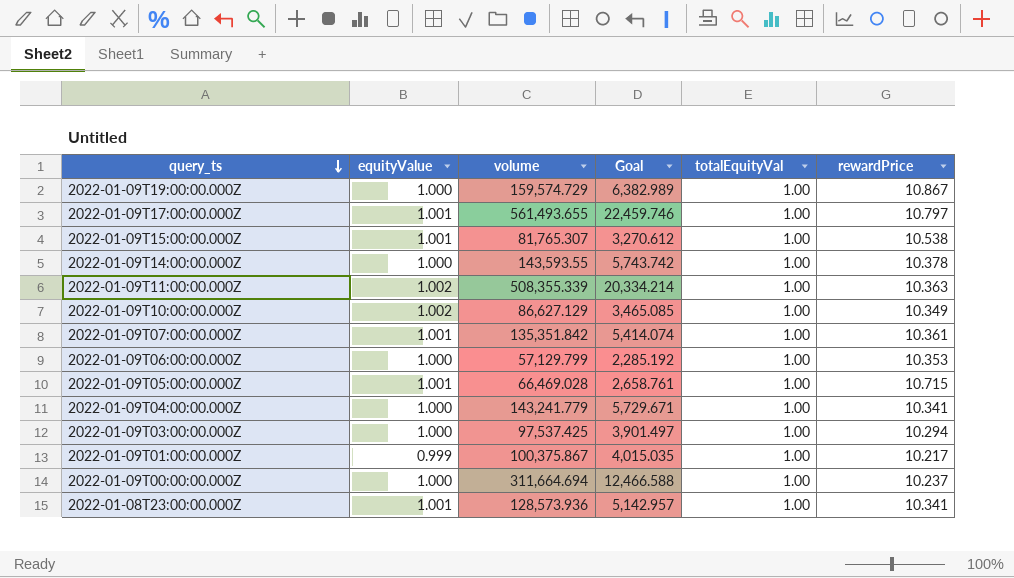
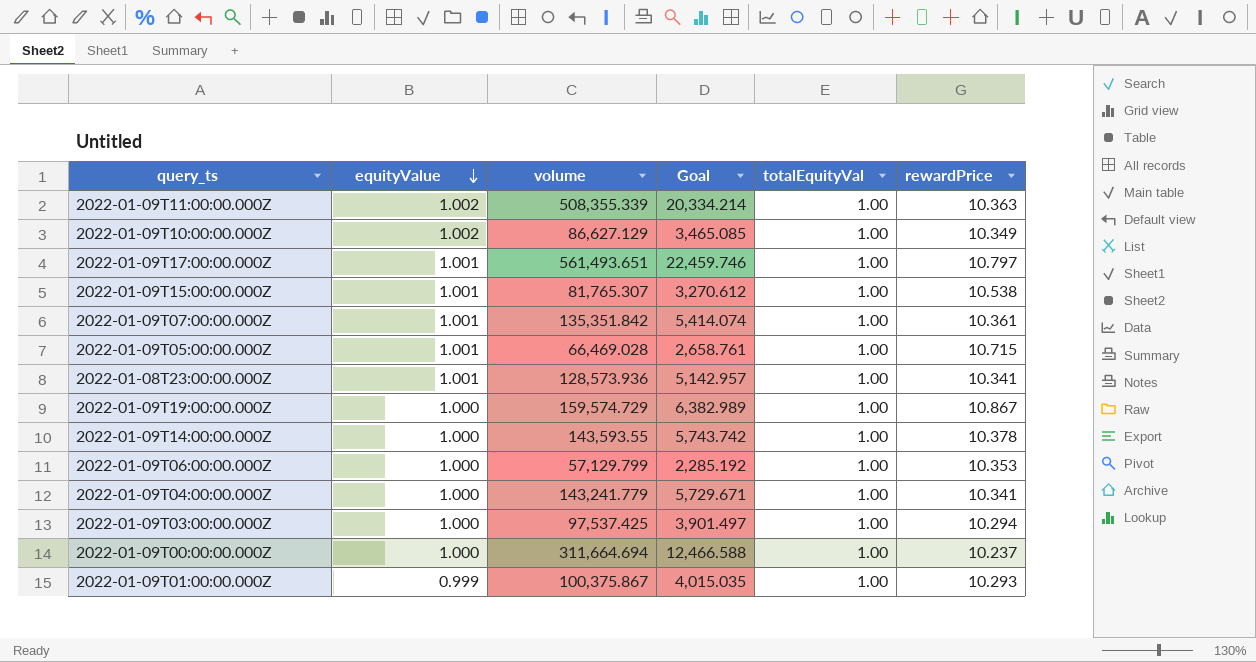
row order: query_ts descending -> equityValue descending
2022-01-09T17:00:00.000Z | volume: 561,493.655 -> 561,493.651
2022-01-09T01:00:00.000Z | rewardPrice: 10.217 -> 10.293

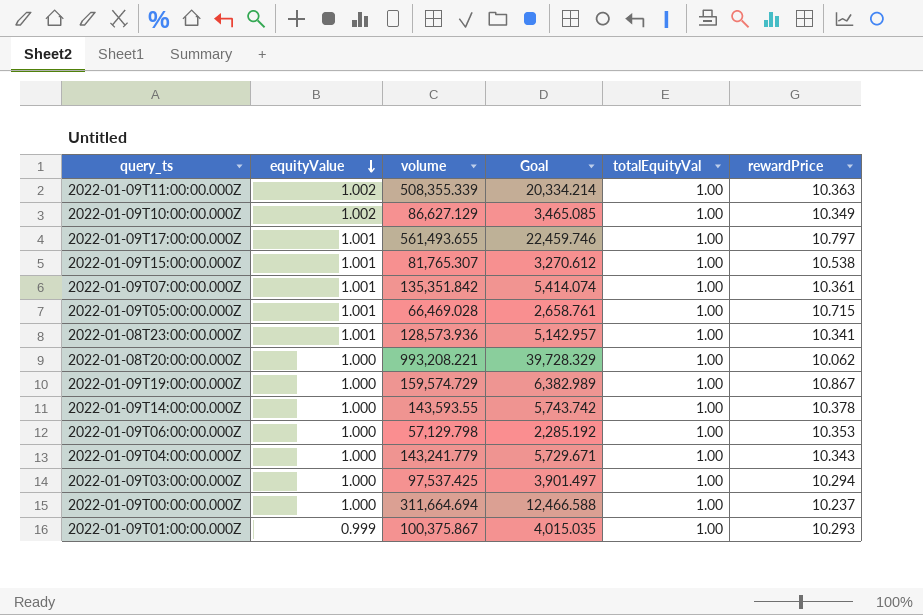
2022-01-09T17:00:00.000Z | volume: 561,493.651 -> 561,493.655
row 2022-01-08T20:00:00.000Z: none -> 1.000 | 993,208.221 | 39,728.329 | 1.00 | 10.062
2022-01-09T06:00:00.000Z | volume: 57,129.799 -> 57,129.798
2022-01-09T04:00:00.000Z | rewardPrice: 10.341 -> 10.343

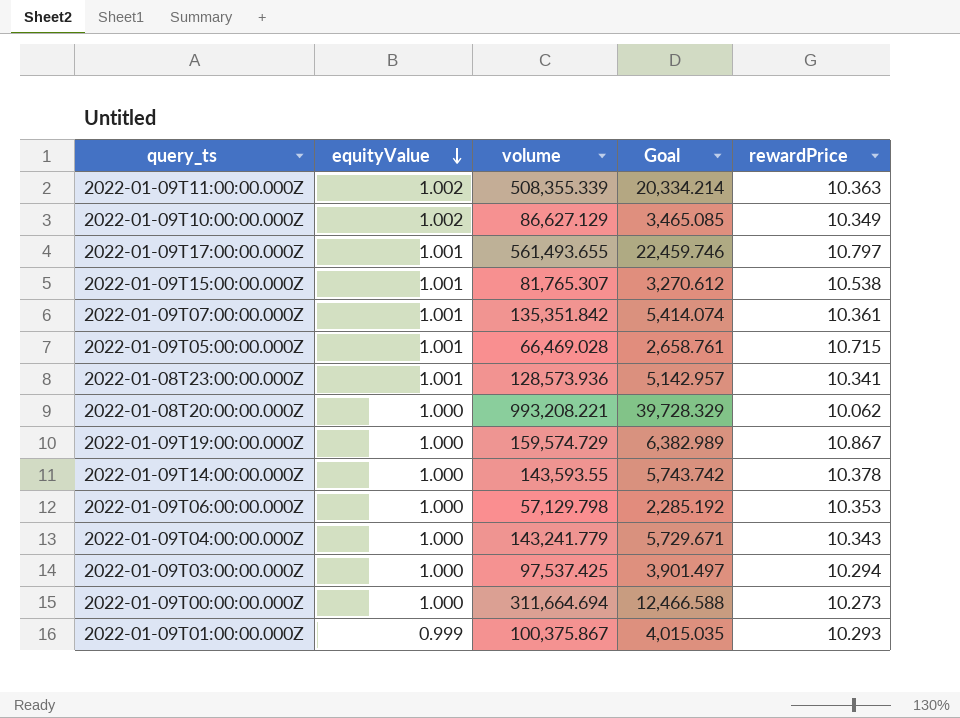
column totalEquityVal | position: 5 -> none
2022-01-09T00:00:00.000Z | rewardPrice: 10.237 -> 10.273

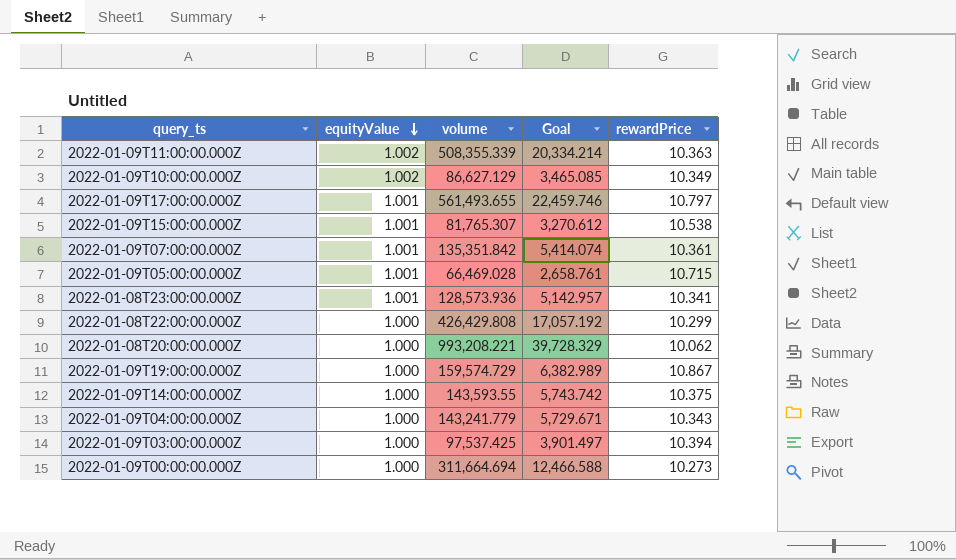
row 2022-01-09T06:00:00.000Z: 1.000 | 57,129.798 | 2,285.192 | 10.353 -> none
row 2022-01-09T01:00:00.000Z: 0.999 | 100,375.867 | 4,015.035 | 10.293 -> none
row 2022-01-08T22:00:00.000Z: none -> 1.000 | 426,429.808 | 17,057.192 | 10.299
2022-01-09T14:00:00.000Z | rewardPrice: 10.378 -> 10.375
2022-01-09T03:00:00.000Z | rewardPrice: 10.294 -> 10.394

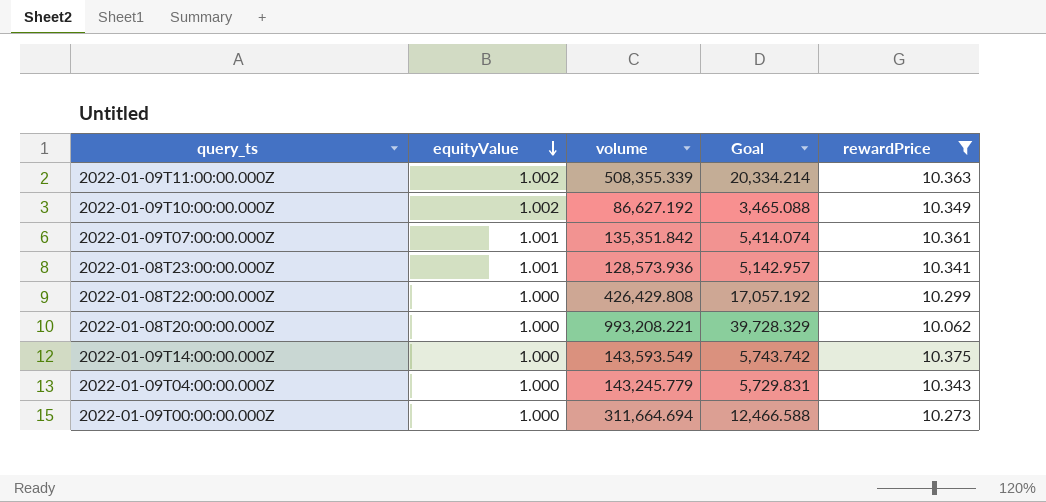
filter: none -> rewardPrice <= 10.375
2022-01-09T10:00:00.000Z | volume: 86,627.129 -> 86,627.192
2022-01-09T10:00:00.000Z | Goal: 3,465.085 -> 3,465.088
2022-01-09T14:00:00.000Z | volume: 143,593.55 -> 143,593.549
2022-01-09T04:00:00.000Z | volume: 143,241.779 -> 143,245.779
2022-01-09T04:00:00.000Z | Goal: 5,729.671 -> 5,729.831

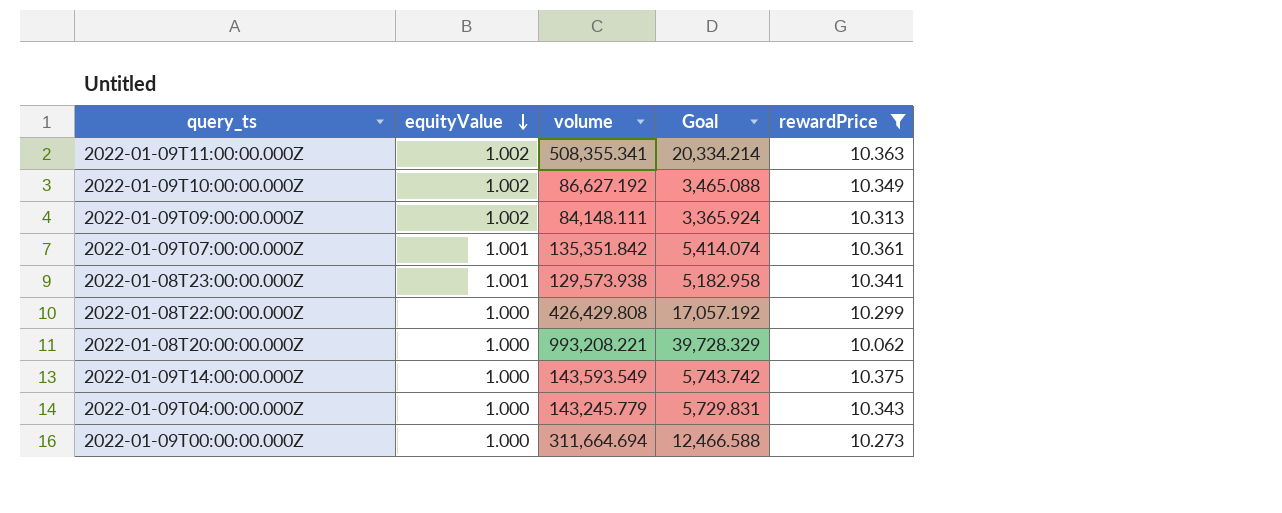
2022-01-09T11:00:00.000Z | volume: 508,355.339 -> 508,355.341
row 2022-01-09T09:00:00.000Z: none -> 1.002 | 84,148.111 | 3,365.924 | 10.313
2022-01-08T23:00:00.000Z | volume: 128,573.936 -> 129,573.938
2022-01-08T23:00:00.000Z | Goal: 5,142.957 -> 5,182.958

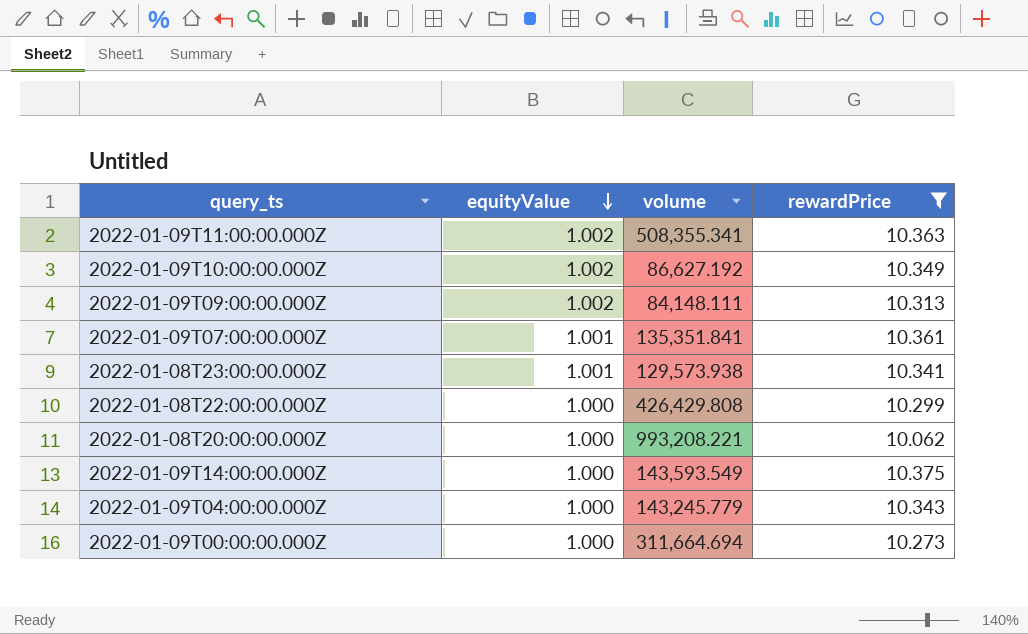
column Goal | formula: [volume] * 0.04 -> none
2022-01-09T07:00:00.000Z | volume: 135,351.842 -> 135,351.841

